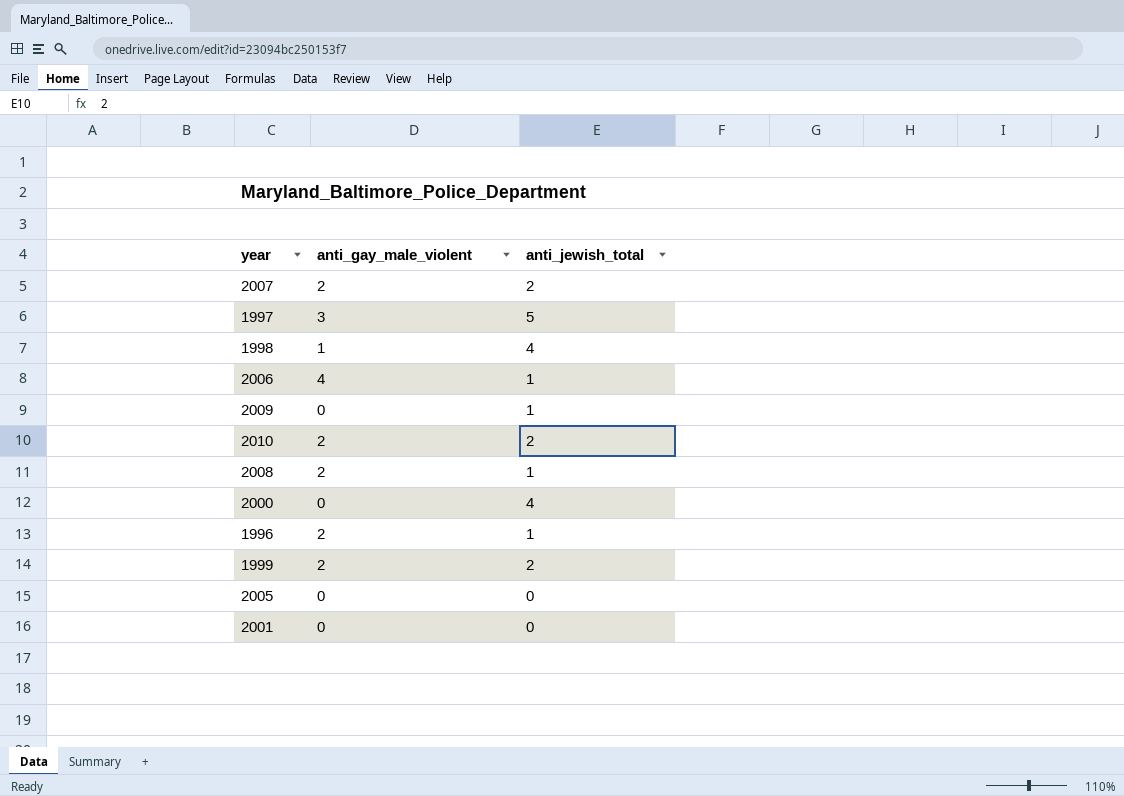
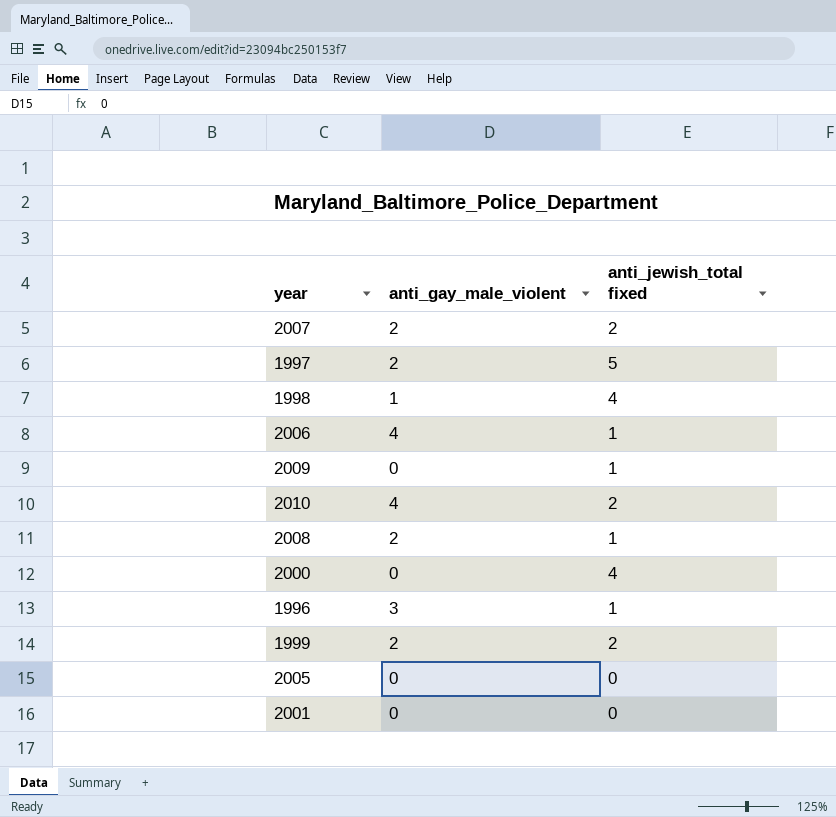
column name: anti_jewish_total -> anti_jewish_total fixed
1997 | anti_gay_male_violent: 3 -> 2
2010 | anti_gay_male_violent: 2 -> 4
1996 | anti_gay_male_violent: 2 -> 3

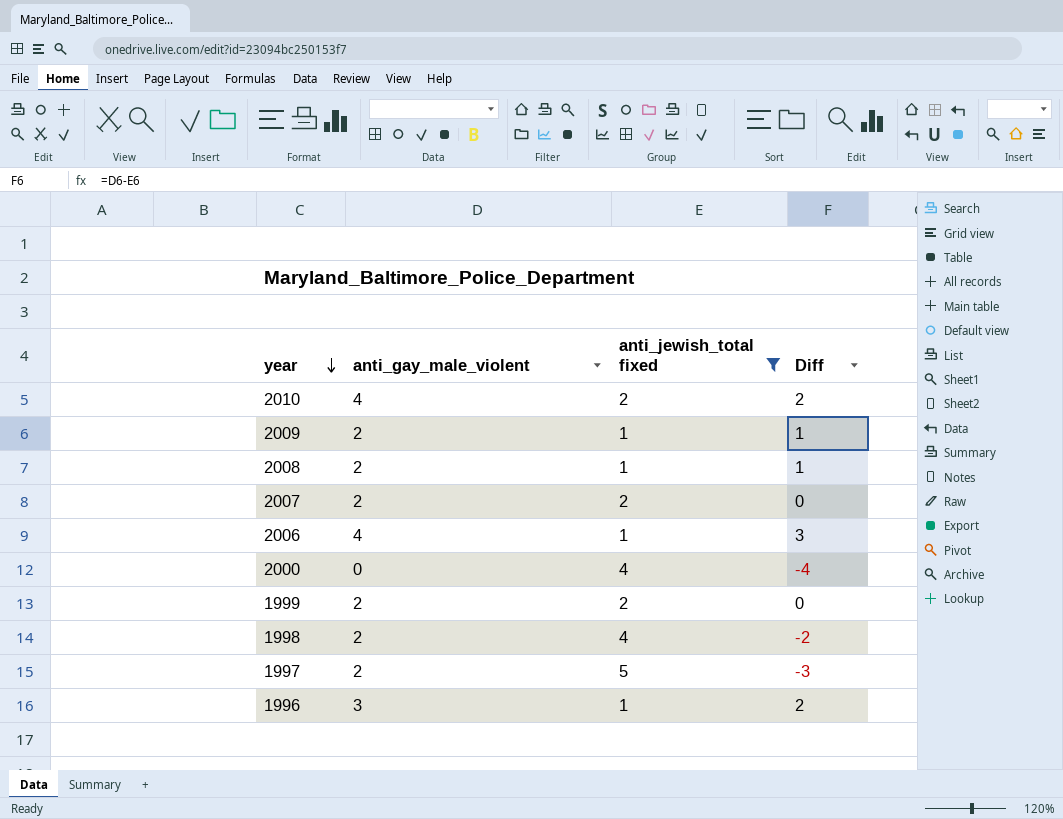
filter: none -> anti_jewish_total fixed != 0
row order: none -> year descending
column Diff | formula: none -> [anti_gay_male_violent] - [anti_jewish_total fixed]
2009 | anti_gay_male_violent: 0 -> 2
1998 | anti_gay_male_violent: 1 -> 2

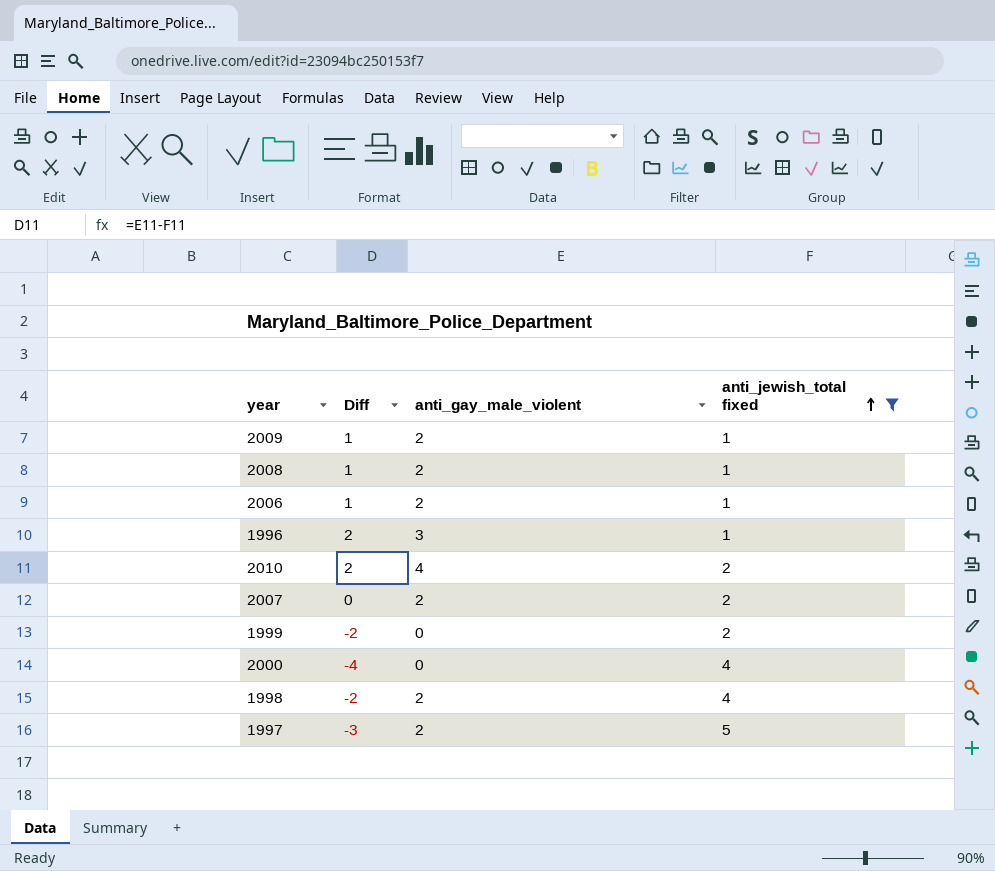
row order: year descending -> anti_jewish_total fixed ascending
column Diff | position: 4 -> 2
2006 | Diff: 3 -> 1
2006 | anti_gay_male_violent: 4 -> 2
1999 | Diff: 0 -> -2
1999 | anti_gay_male_violent: 2 -> 0

